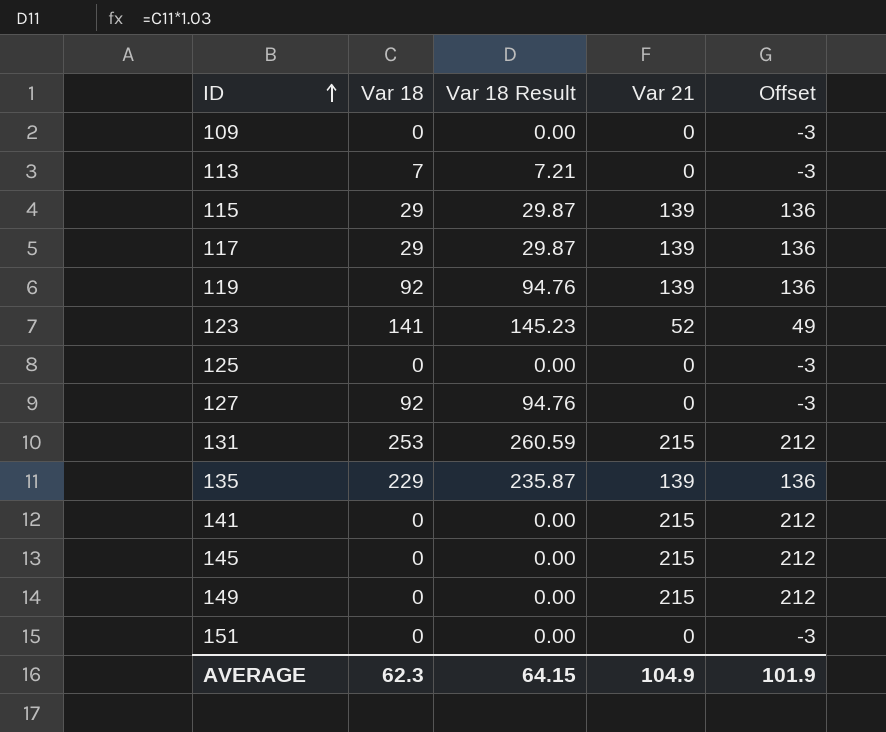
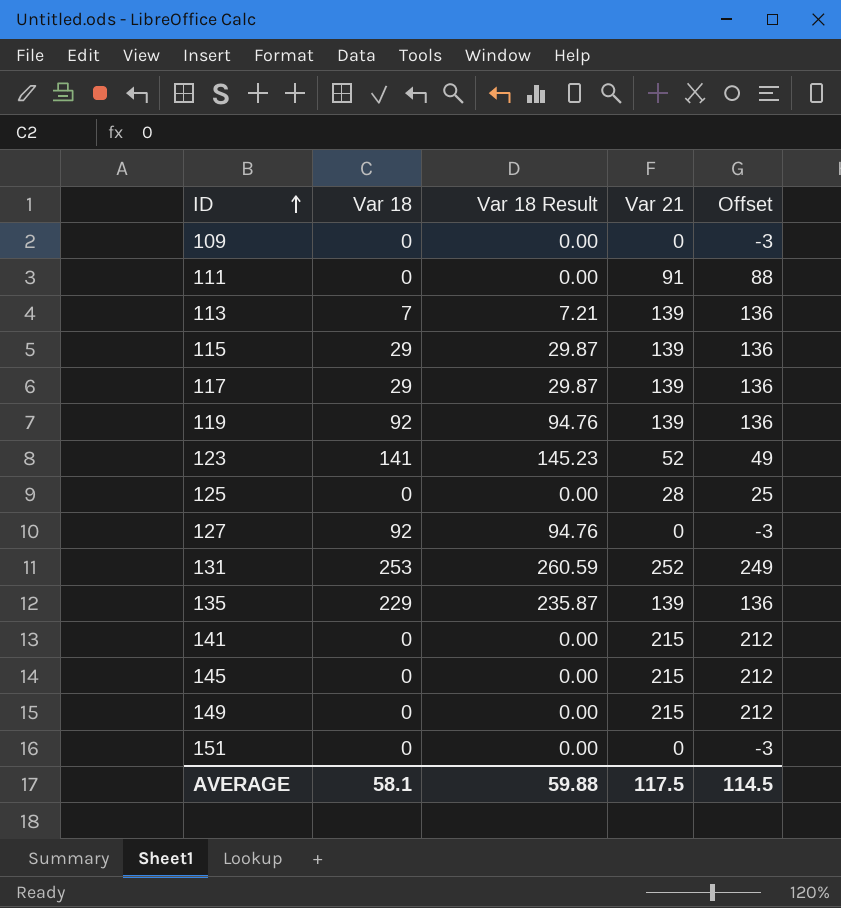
row 111: none -> 0 | 0.00 | 91 | 88
113 | Var 21: 0 -> 139
113 | Offset: -3 -> 136
125 | Var 21: 0 -> 28
125 | Offset: -3 -> 25
131 | Var 21: 215 -> 252
131 | Offset: 212 -> 249
AVERAGE | Var 18: 62.3 -> 58.1
AVERAGE | Var 18 Result: 64.15 -> 59.88
AVERAGE | Var 21: 104.9 -> 117.5
AVERAGE | Offset: 101.9 -> 114.5

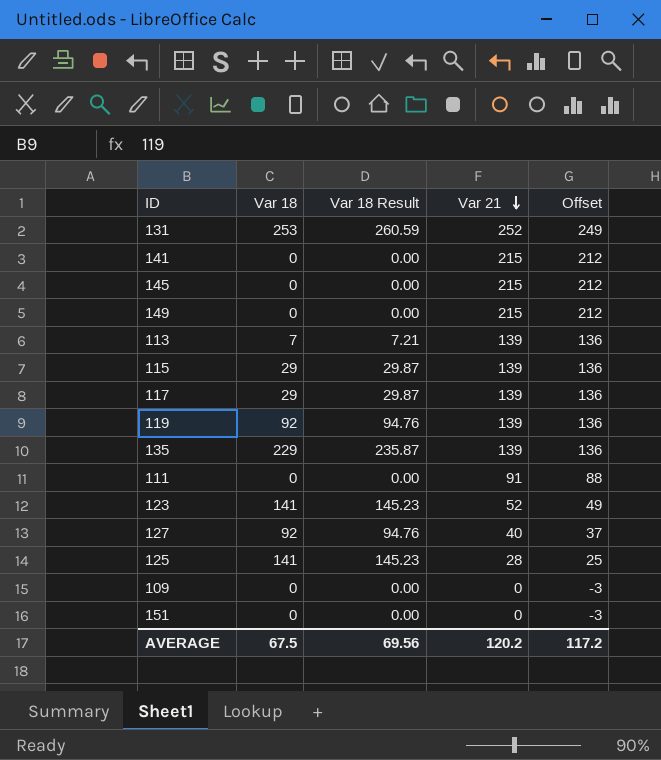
row order: ID ascending -> Var 21 descending
127 | Var 21: 0 -> 40
127 | Offset: -3 -> 37
125 | Var 18: 0 -> 141
125 | Var 18 Result: 0.00 -> 145.23
AVERAGE | Var 18: 58.1 -> 67.5
AVERAGE | Var 18 Result: 59.88 -> 69.56
AVERAGE | Var 21: 117.5 -> 120.2
AVERAGE | Offset: 114.5 -> 117.2

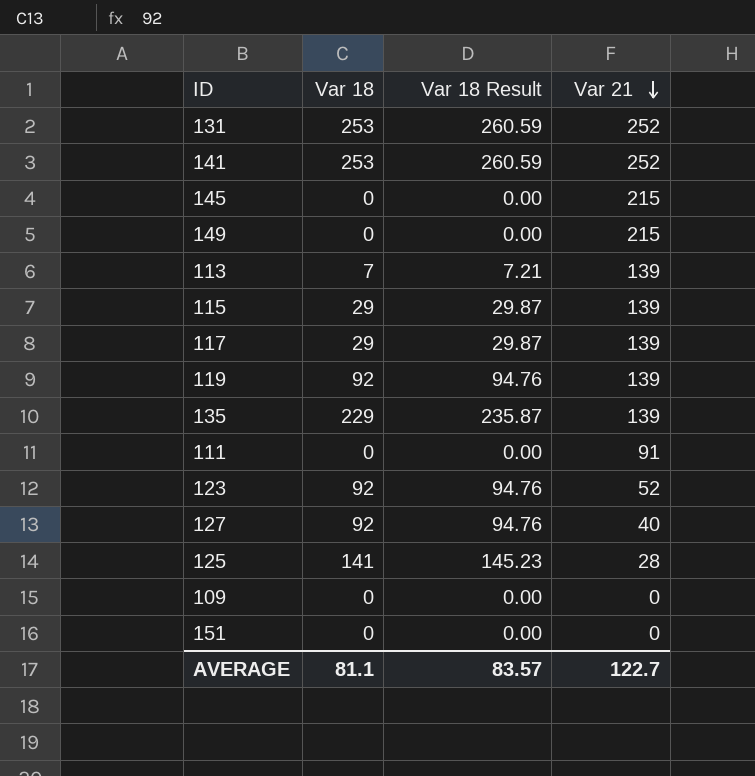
column Offset | formula: [Var 21] - 3 -> none
141 | Var 18: 0 -> 253
141 | Var 18 Result: 0.00 -> 260.59
141 | Var 21: 215 -> 252
123 | Var 18: 141 -> 92
123 | Var 18 Result: 145.23 -> 94.76
AVERAGE | Var 18: 67.5 -> 81.1
AVERAGE | Var 18 Result: 69.56 -> 83.57
AVERAGE | Var 21: 120.2 -> 122.7

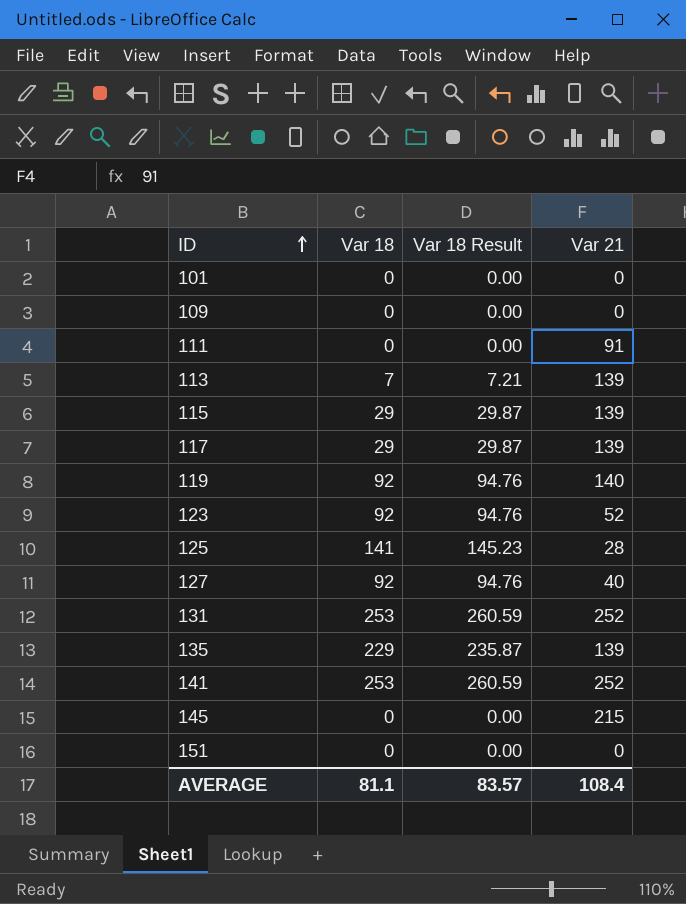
row order: Var 21 descending -> ID ascending
row 149: 0 | 0.00 | 215 -> none
row 101: none -> 0 | 0.00 | 0
119 | Var 21: 139 -> 140
AVERAGE | Var 21: 122.7 -> 108.4

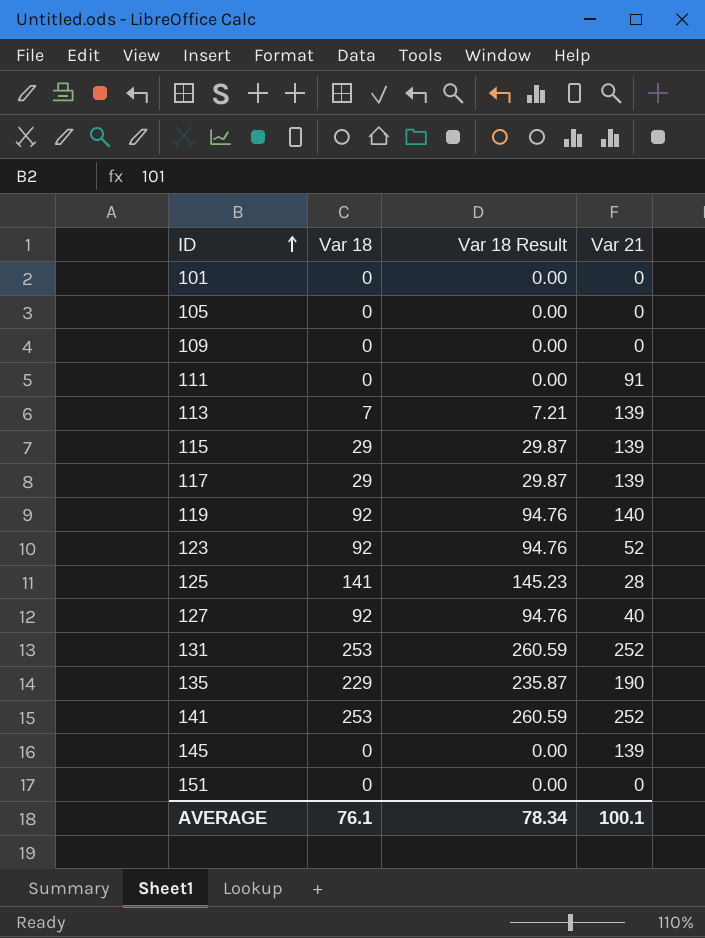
row 105: none -> 0 | 0.00 | 0
135 | Var 21: 139 -> 190
145 | Var 21: 215 -> 139
AVERAGE | Var 18: 81.1 -> 76.1
AVERAGE | Var 18 Result: 83.57 -> 78.34
AVERAGE | Var 21: 108.4 -> 100.1

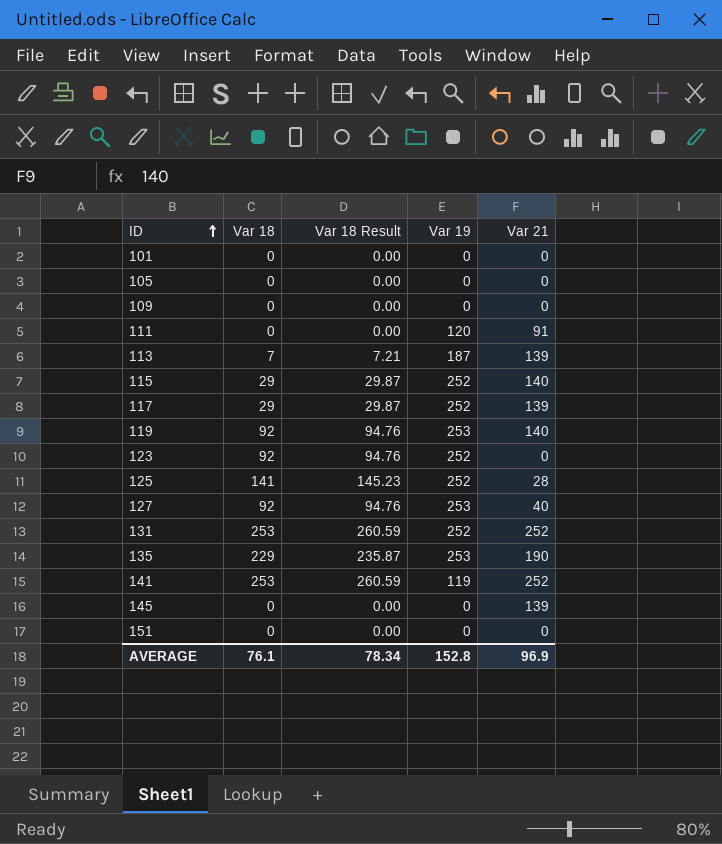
column Var 19 | position: none -> 4
115 | Var 21: 139 -> 140
123 | Var 21: 52 -> 0
AVERAGE | Var 21: 100.1 -> 96.9

